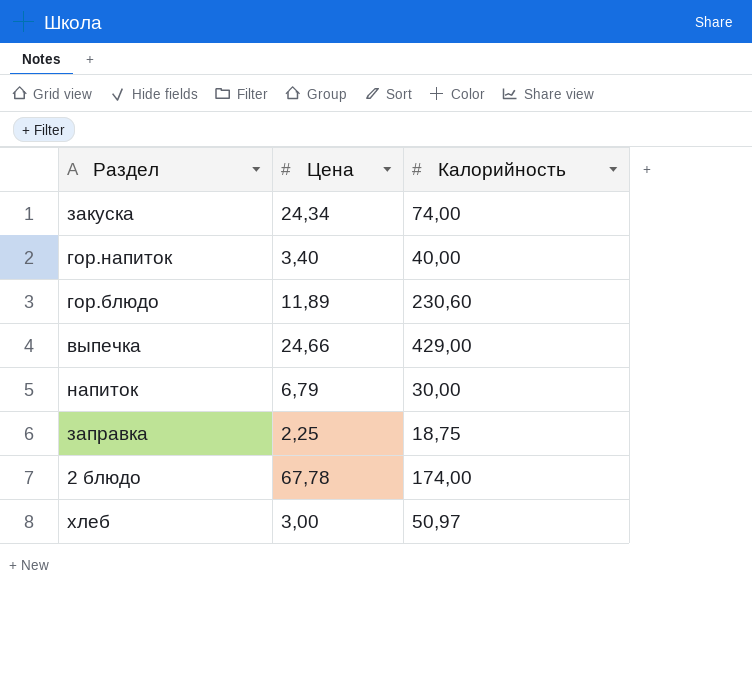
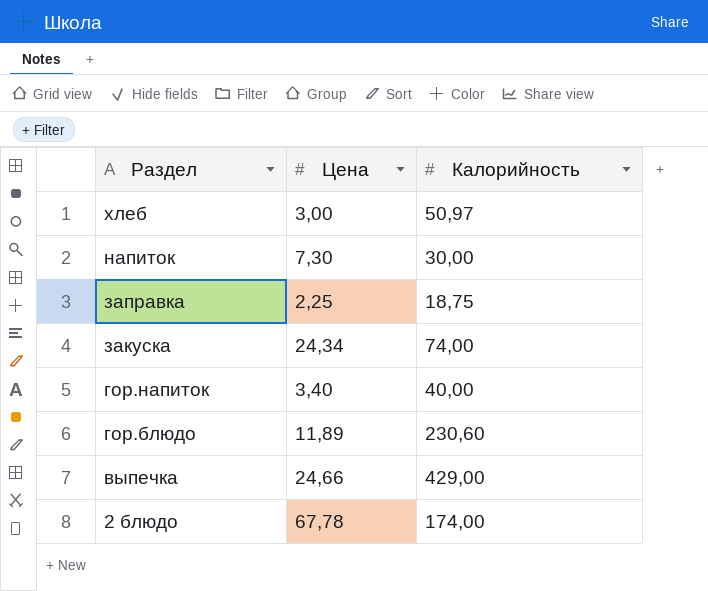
row order: none -> Раздел descending
напиток | Цена: 6,79 -> 7,30

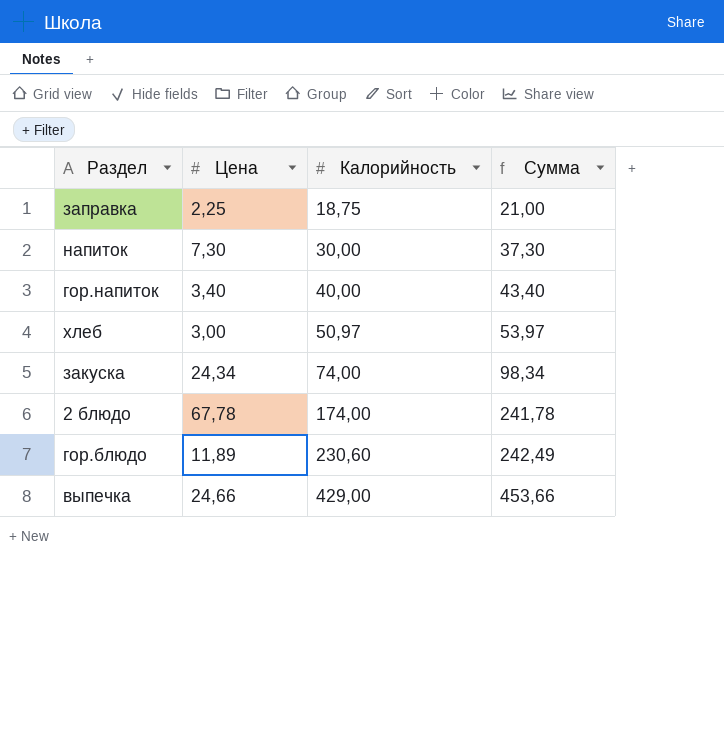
row order: Раздел descending -> Калорийность ascending
column Сумма | formula: none -> [Цена] + [Калорийность]

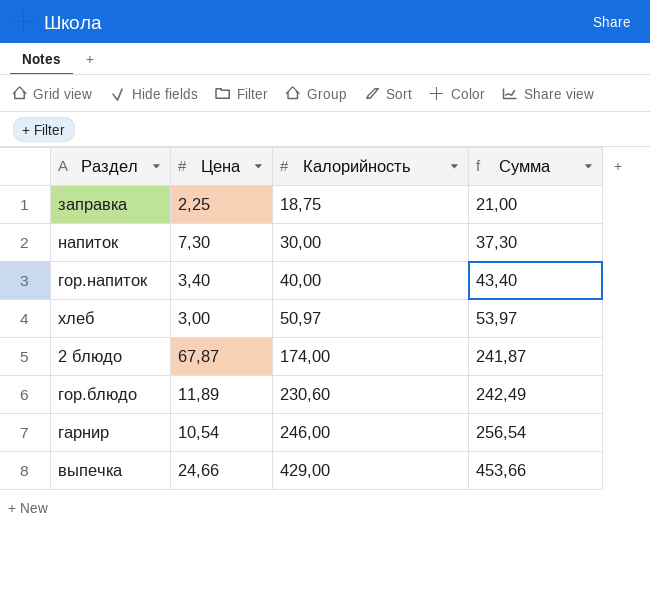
row закуска: 24,34 | 74,00 | 98,34 -> none
2 блюдо | Цена: 67,78 -> 67,87
2 блюдо | Сумма: 241,78 -> 241,87
row гарнир: none -> 10,54 | 246,00 | 256,54

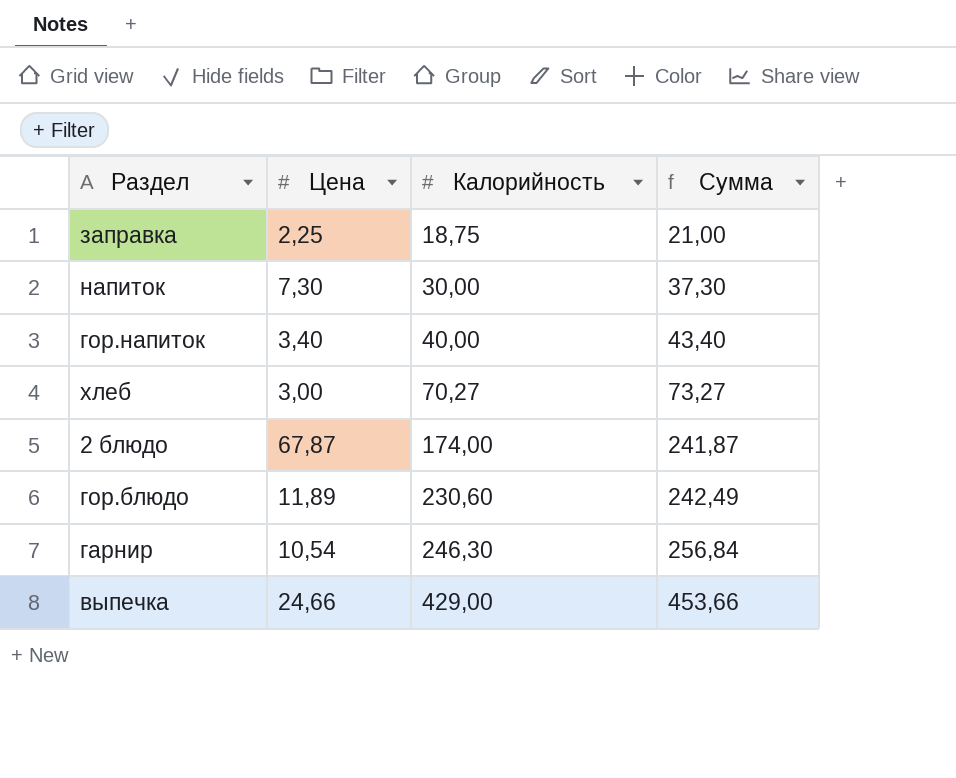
хлеб | Калорийность: 50,97 -> 70,27
хлеб | Сумма: 53,97 -> 73,27
гарнир | Калорийность: 246,00 -> 246,30
гарнир | Сумма: 256,54 -> 256,84

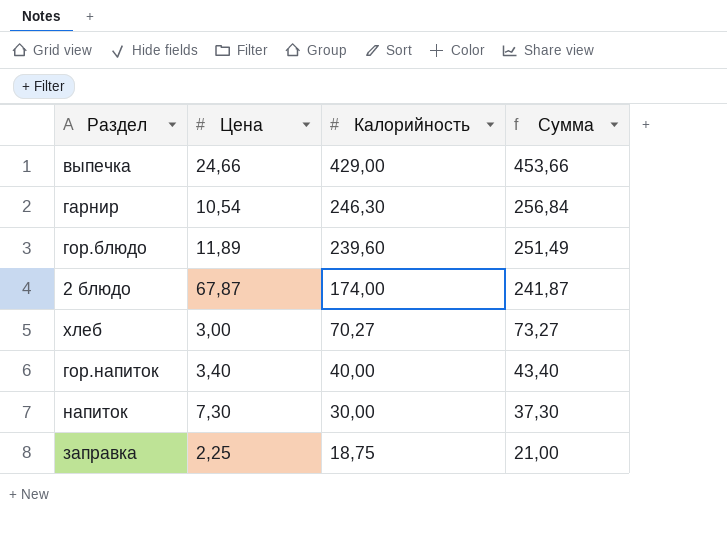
row order: Калорийность ascending -> Калорийность descending
гор.блюдо | Калорийность: 230,60 -> 239,60
гор.блюдо | Сумма: 242,49 -> 251,49

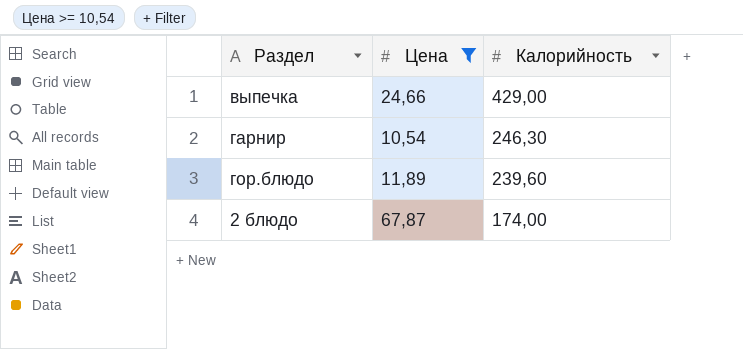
filter: none -> Цена >= 10,54
column Сумма | formula: [Цена] + [Калорийность] -> none

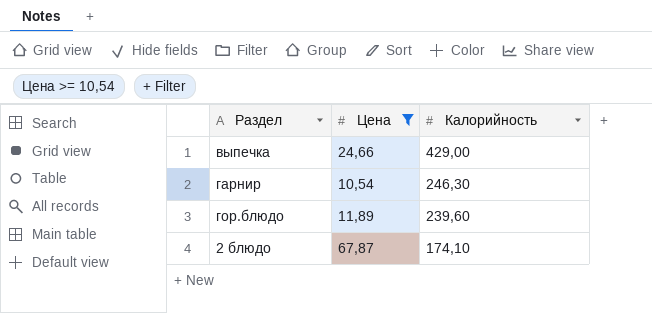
2 блюдо | Калорийность: 174,00 -> 174,10

